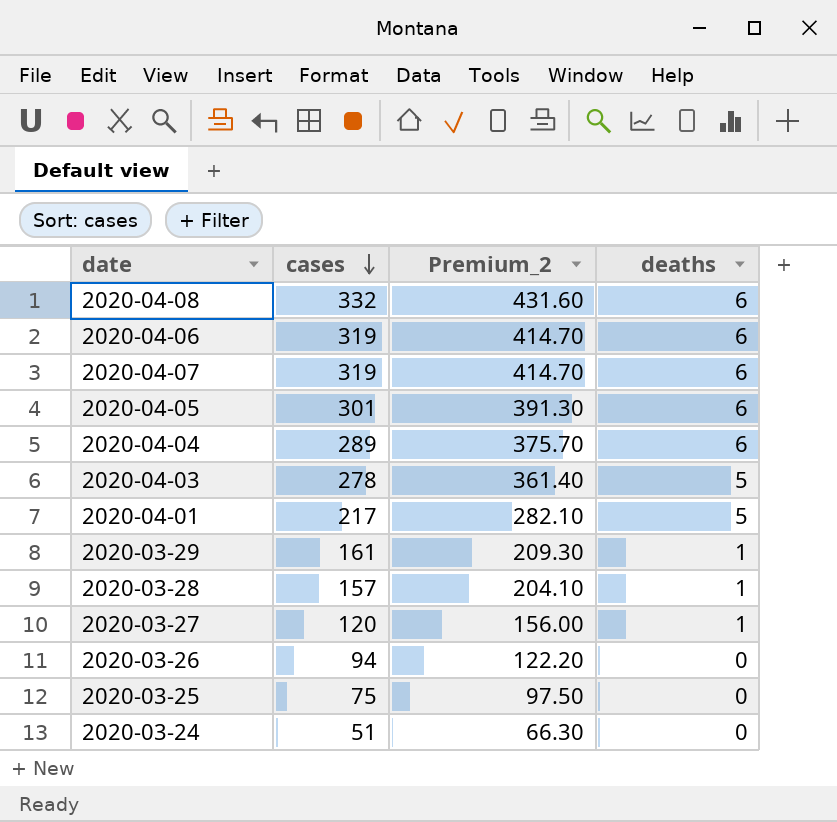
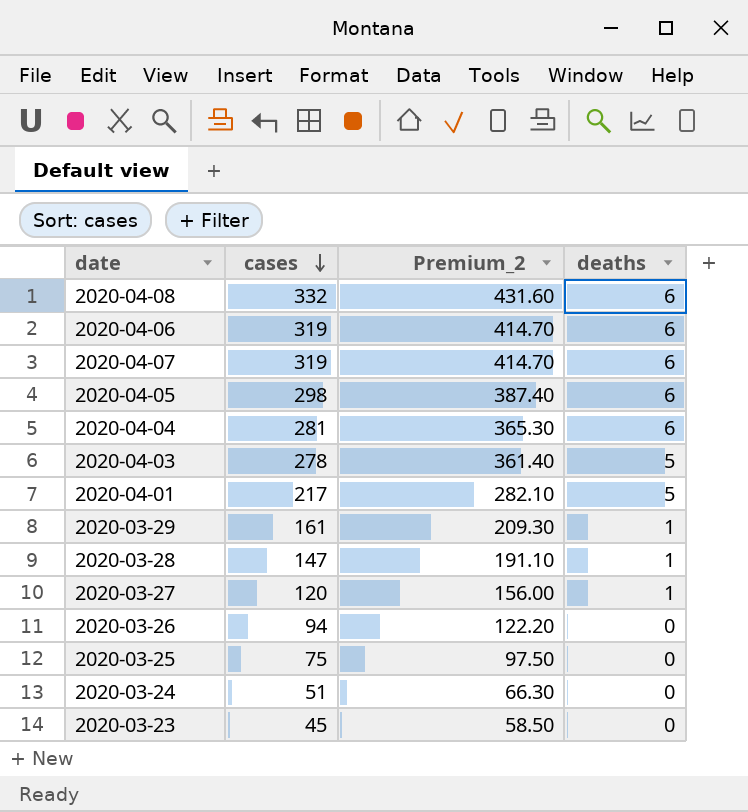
2020-04-05 | cases: 301 -> 298
2020-04-05 | Premium_2: 391.30 -> 387.40
2020-04-04 | cases: 289 -> 281
2020-04-04 | Premium_2: 375.70 -> 365.30
2020-03-28 | cases: 157 -> 147
2020-03-28 | Premium_2: 204.10 -> 191.10
row 2020-03-23: none -> 45 | 58.50 | 0

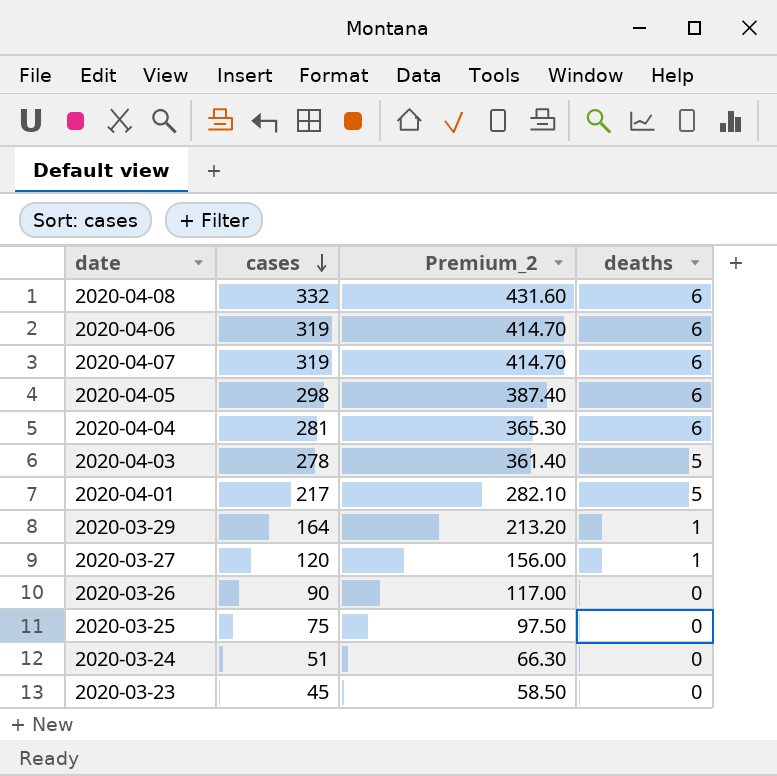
row 2020-03-28: 147 | 191.10 | 1 -> none
2020-03-29 | cases: 161 -> 164
2020-03-29 | Premium_2: 209.30 -> 213.20
2020-03-26 | cases: 94 -> 90
2020-03-26 | Premium_2: 122.20 -> 117.00

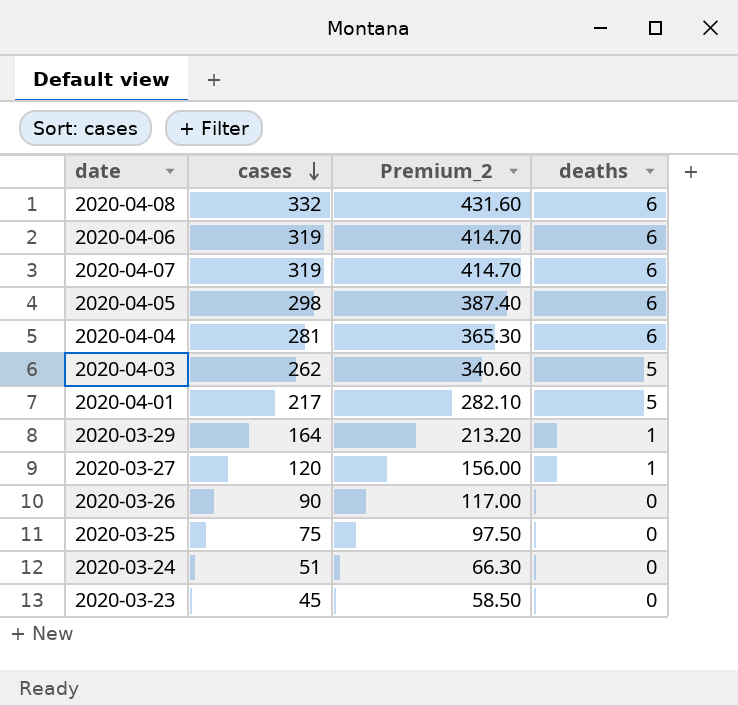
2020-04-03 | cases: 278 -> 262
2020-04-03 | Premium_2: 361.40 -> 340.60

